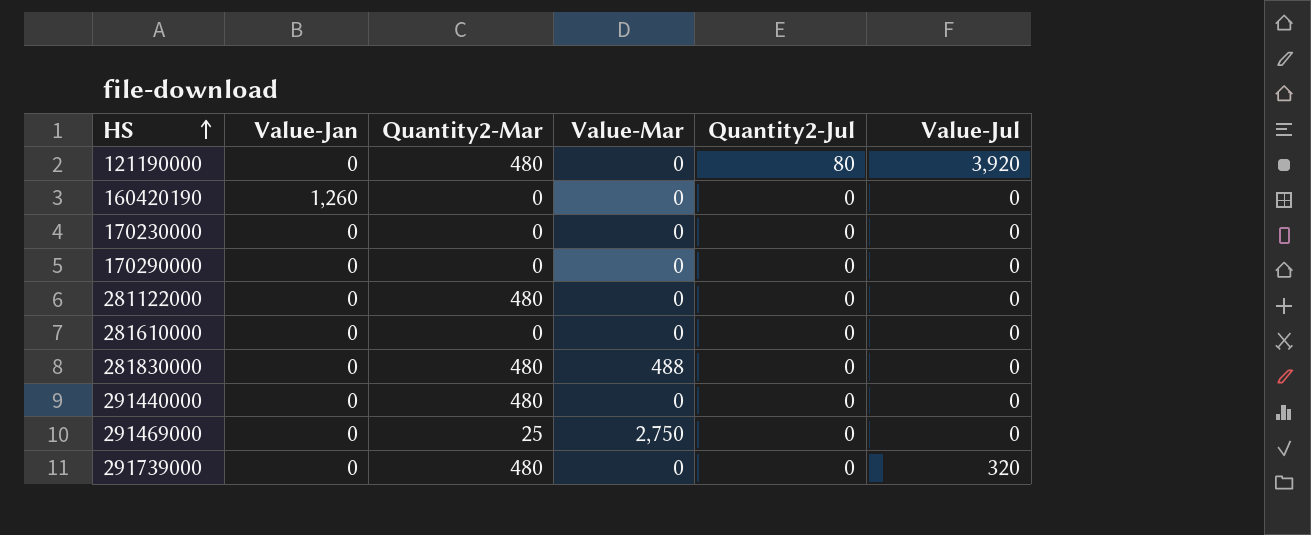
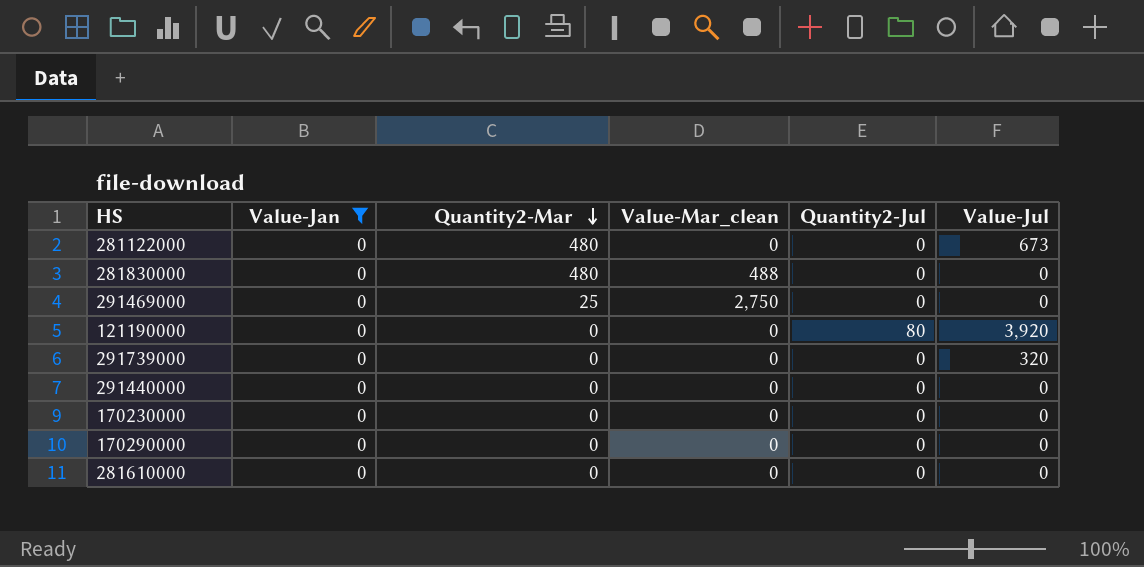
filter: none -> Value-Jan = 0
row order: HS ascending -> Quantity2-Mar descending
column name: Value-Mar -> Value-Mar_clean
281122000 | Value-Jul: 0 -> 673
121190000 | Quantity2-Mar: 480 -> 0
291739000 | Quantity2-Mar: 480 -> 0
291440000 | Quantity2-Mar: 480 -> 0

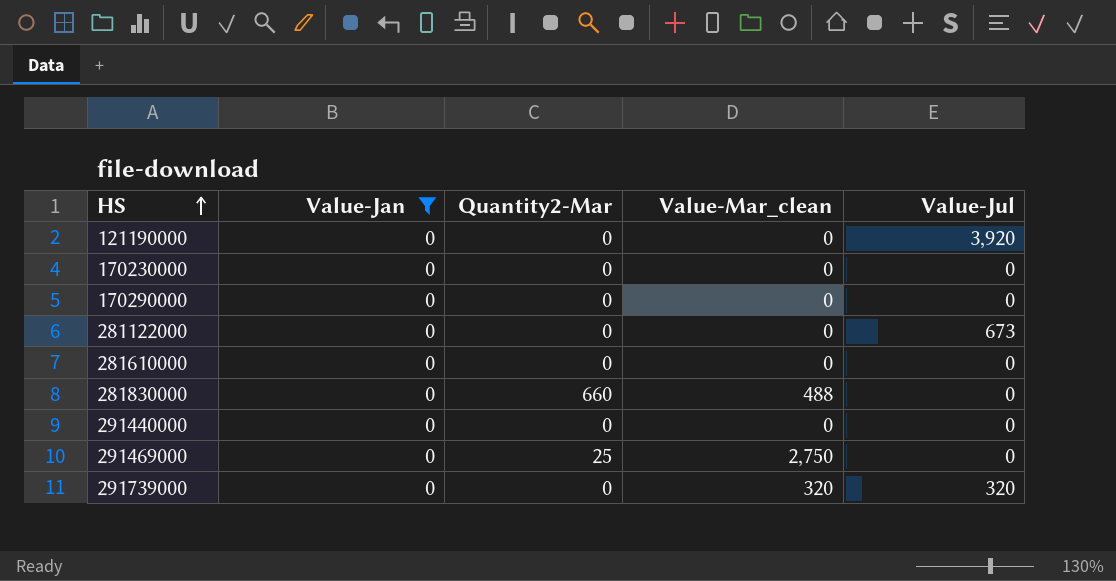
row order: Quantity2-Mar descending -> HS ascending
column Quantity2-Jul | position: 5 -> none
281122000 | Quantity2-Mar: 480 -> 0
281830000 | Quantity2-Mar: 480 -> 660
291739000 | Value-Mar_clean: 0 -> 320

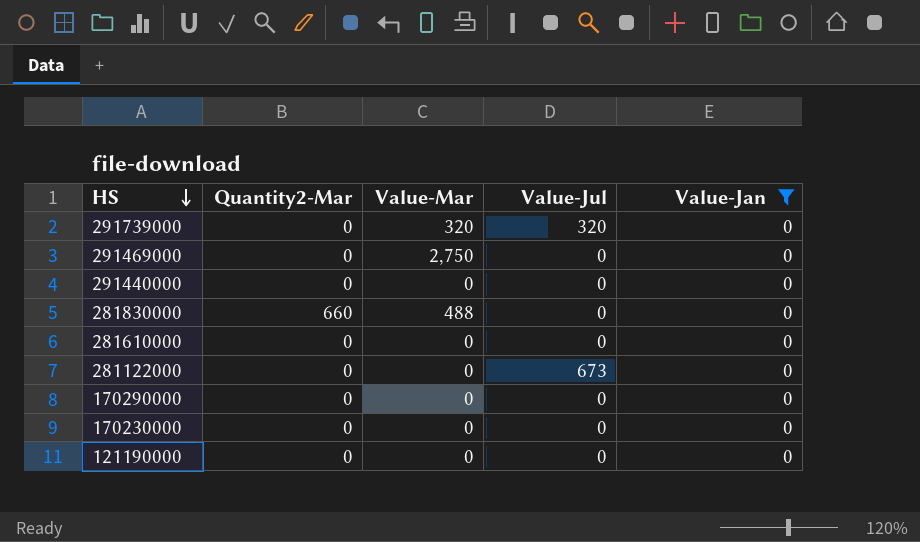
row order: HS ascending -> HS descending
column name: Value-Mar_clean -> Value-Mar
column Value-Jan | position: 2 -> 5
291469000 | Quantity2-Mar: 25 -> 0
121190000 | Value-Jul: 3,920 -> 0

